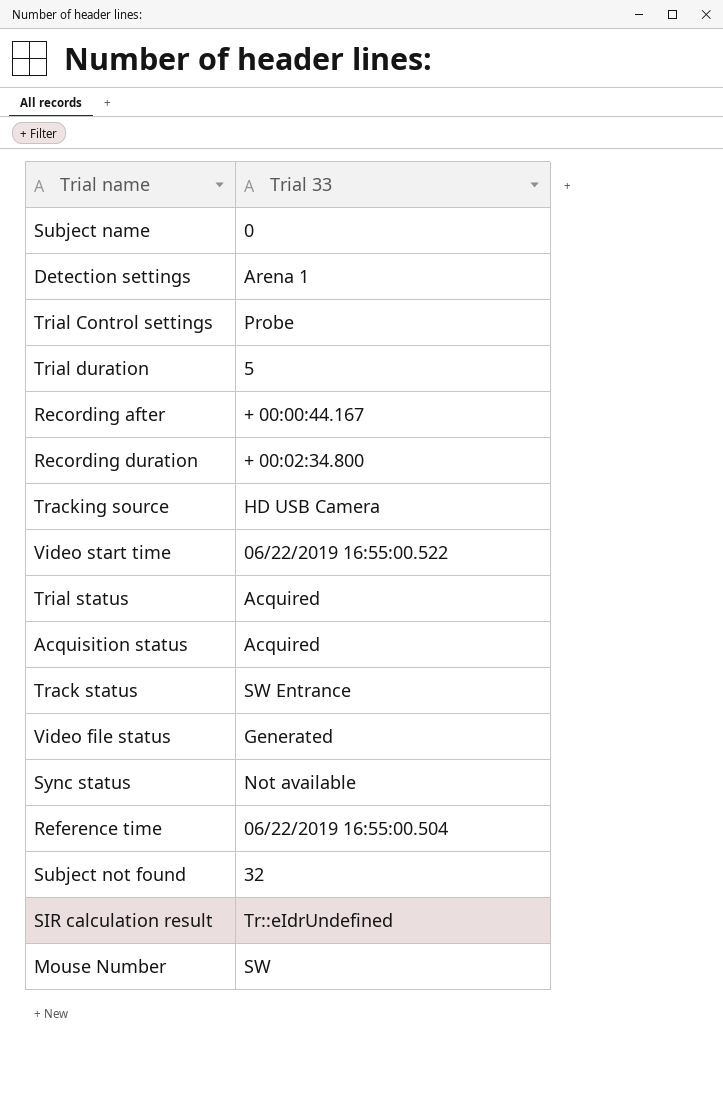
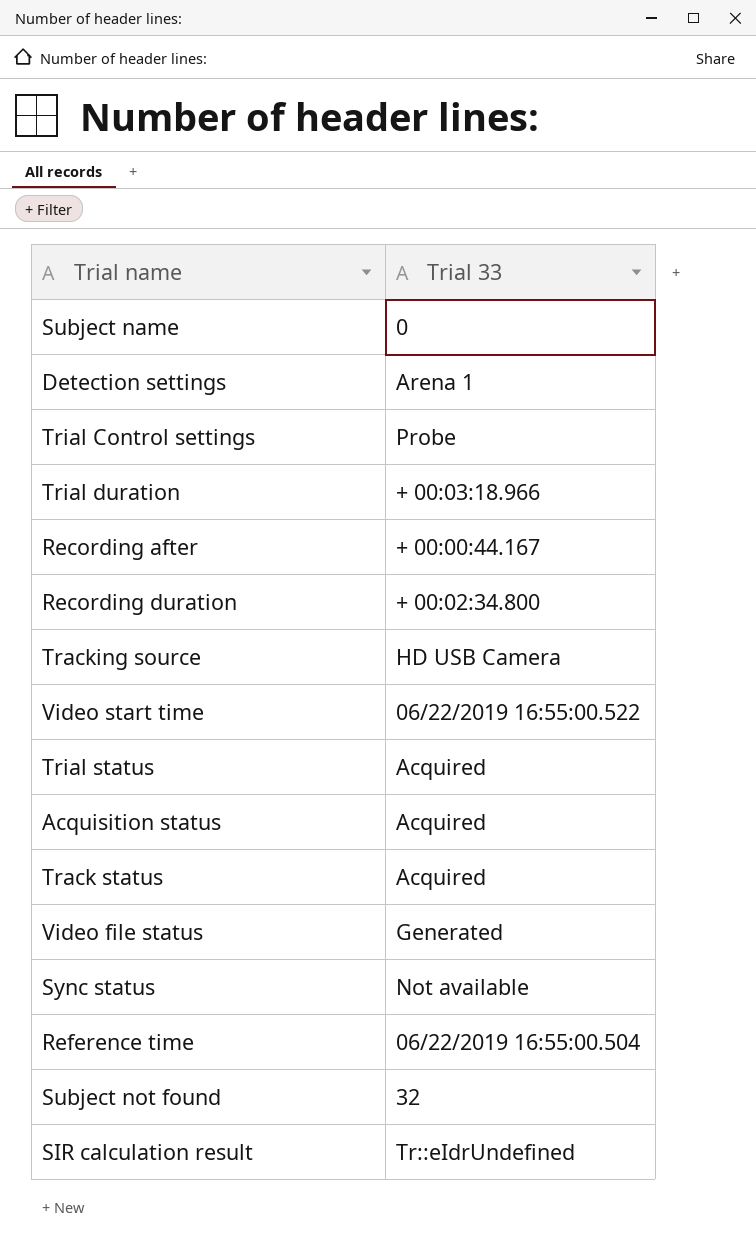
row Mouse Number: SW -> none
Trial duration | Trial 33: 5 -> + 00:03:18.966
Track status | Trial 33: SW Entrance -> Acquired

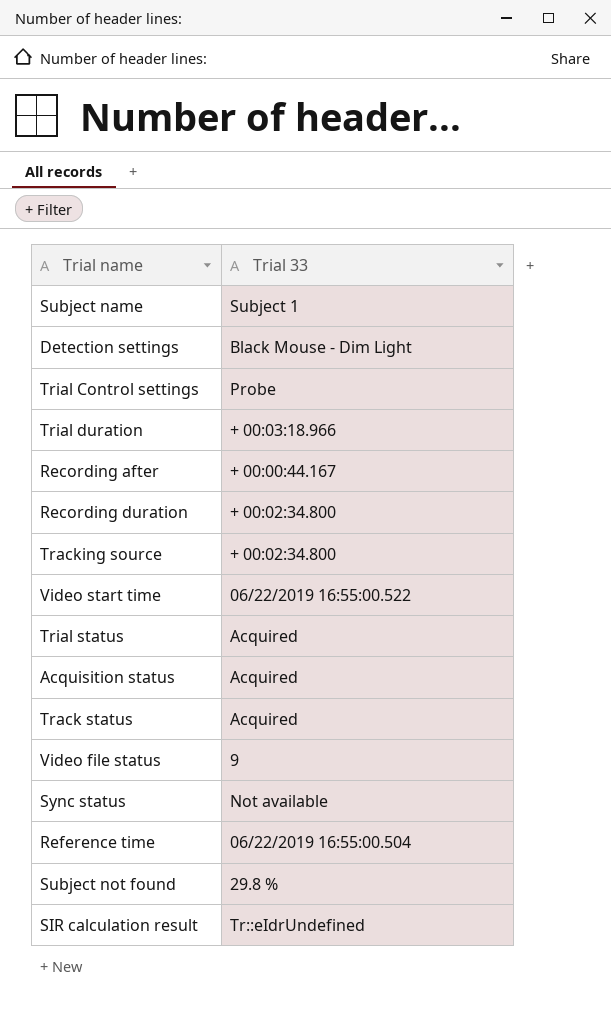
Subject name | Trial 33: 0 -> Subject 1
Detection settings | Trial 33: Arena 1 -> Black Mouse - Dim Light
Tracking source | Trial 33: HD USB Camera -> + 00:02:34.800
Video file status | Trial 33: Generated -> 9
Subject not found | Trial 33: 32 -> 29.8 %

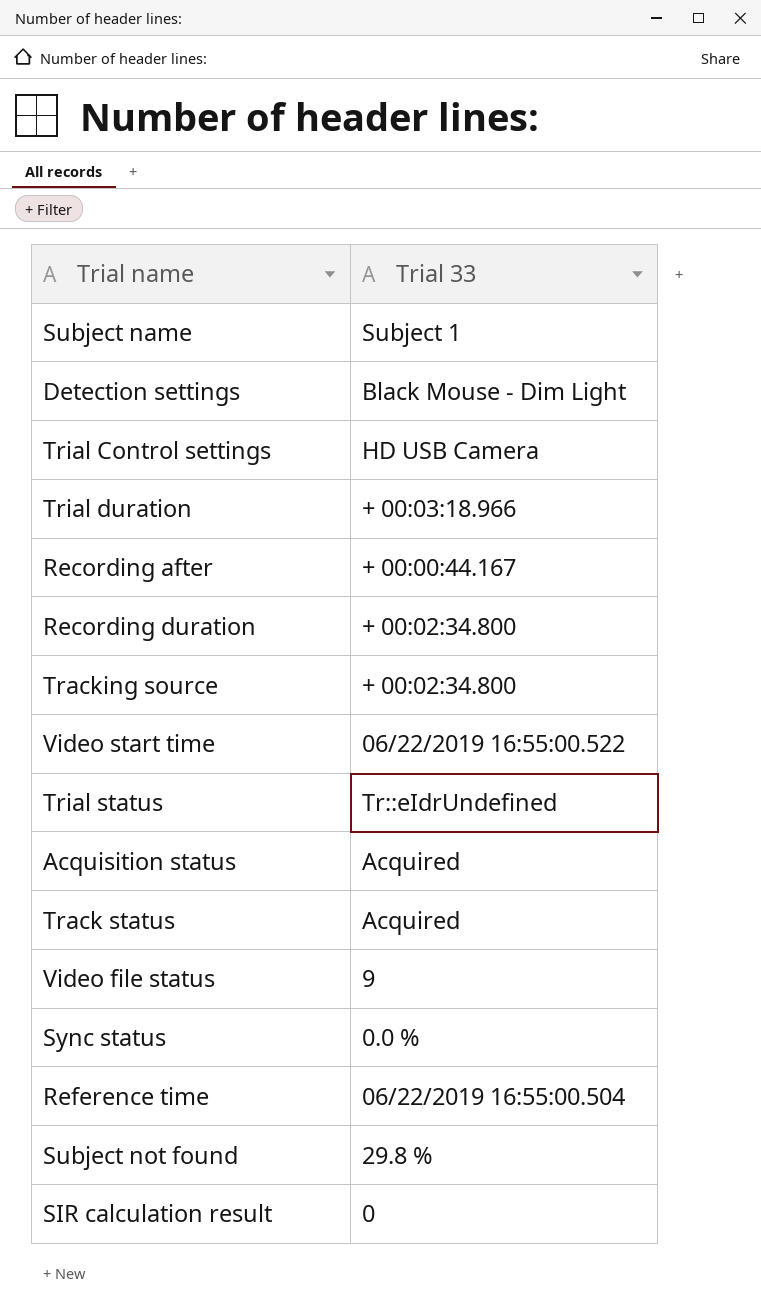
Trial Control settings | Trial 33: Probe -> HD USB Camera
Trial status | Trial 33: Acquired -> Tr::eIdrUndefined
Sync status | Trial 33: Not available -> 0.0 %
SIR calculation result | Trial 33: Tr::eIdrUndefined -> 0

